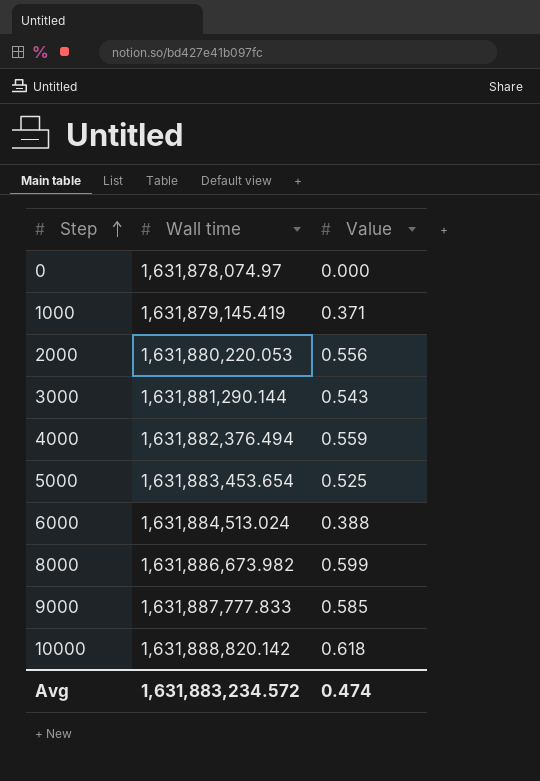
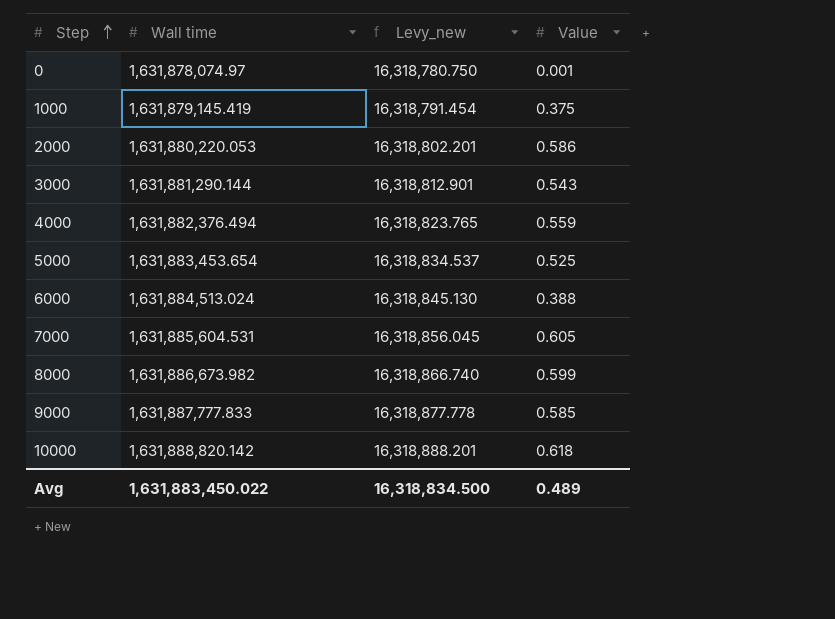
column Levy_new | formula: none -> [Wall time] * 0.01
0 | Value: 0.000 -> 0.001
1000 | Value: 0.371 -> 0.375
2000 | Value: 0.556 -> 0.586
row 7000: none -> 1,631,885,604.531 | 16,318,856.045 | 0.605
Avg | Wall time: 1,631,883,234.572 -> 1,631,883,450.022
Avg | Value: 0.474 -> 0.489

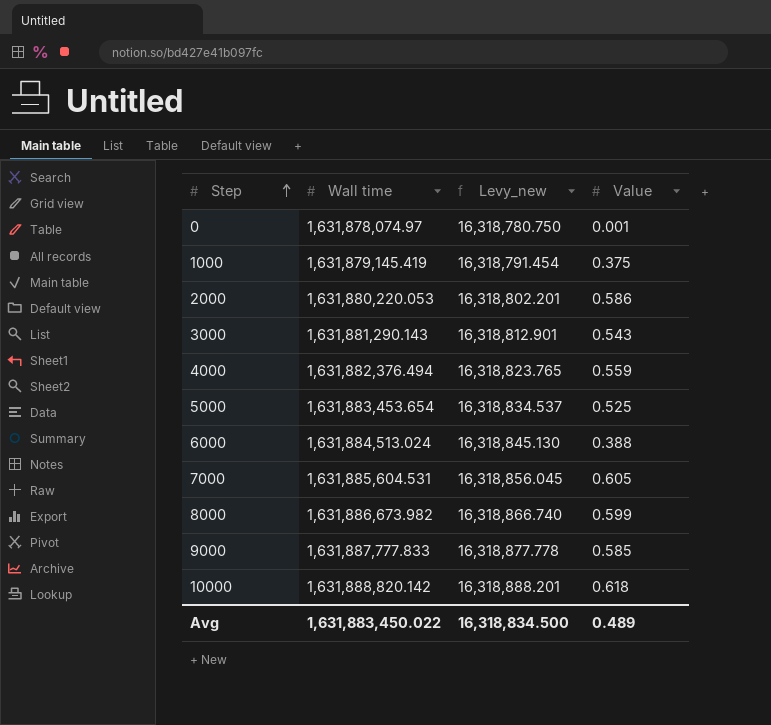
3000 | Wall time: 1,631,881,290.144 -> 1,631,881,290.143

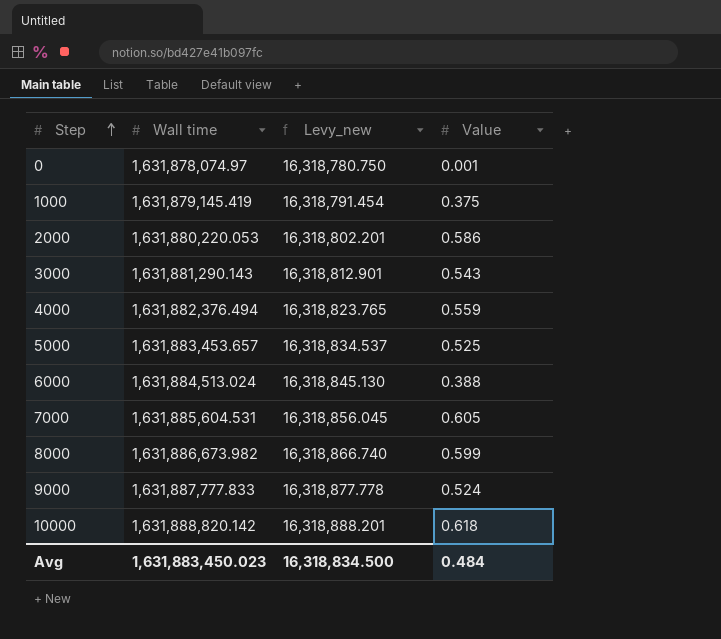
5000 | Wall time: 1,631,883,453.654 -> 1,631,883,453.657
9000 | Value: 0.585 -> 0.524
Avg | Wall time: 1,631,883,450.022 -> 1,631,883,450.023
Avg | Value: 0.489 -> 0.484

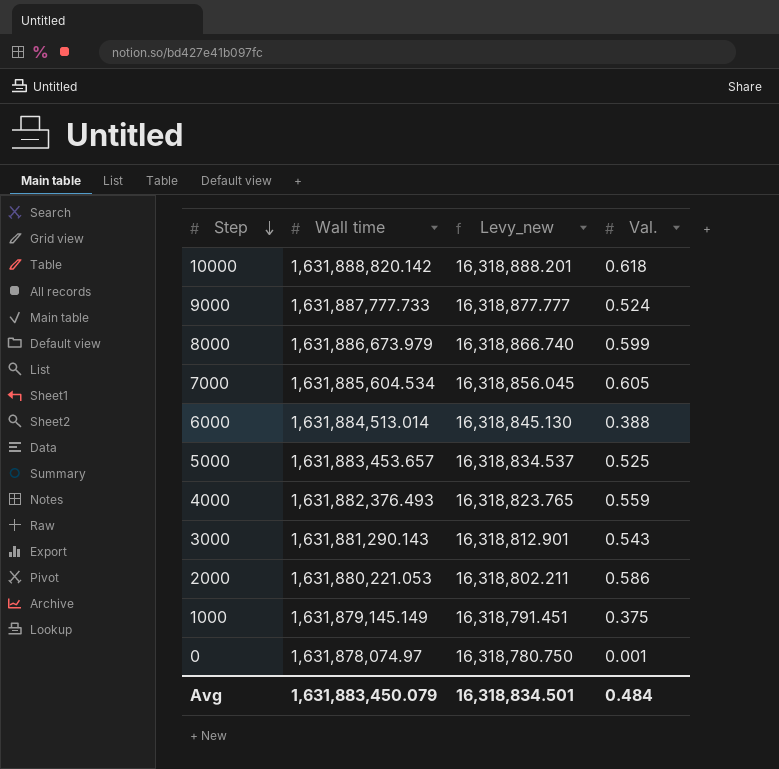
row order: Step ascending -> Step descending
column name: Value -> Val.
9000 | Wall time: 1,631,887,777.833 -> 1,631,887,777.733
9000 | Levy_new: 16,318,877.778 -> 16,318,877.777
8000 | Wall time: 1,631,886,673.982 -> 1,631,886,673.979
7000 | Wall time: 1,631,885,604.531 -> 1,631,885,604.534
6000 | Wall time: 1,631,884,513.024 -> 1,631,884,513.014
4000 | Wall time: 1,631,882,376.494 -> 1,631,882,376.493
2000 | Wall time: 1,631,880,220.053 -> 1,631,880,221.053
2000 | Levy_new: 16,318,802.201 -> 16,318,802.211
1000 | Wall time: 1,631,879,145.419 -> 1,631,879,145.149
1000 | Levy_new: 16,318,791.454 -> 16,318,791.451
Avg | Wall time: 1,631,883,450.023 -> 1,631,883,450.079
Avg | Levy_new: 16,318,834.500 -> 16,318,834.501

